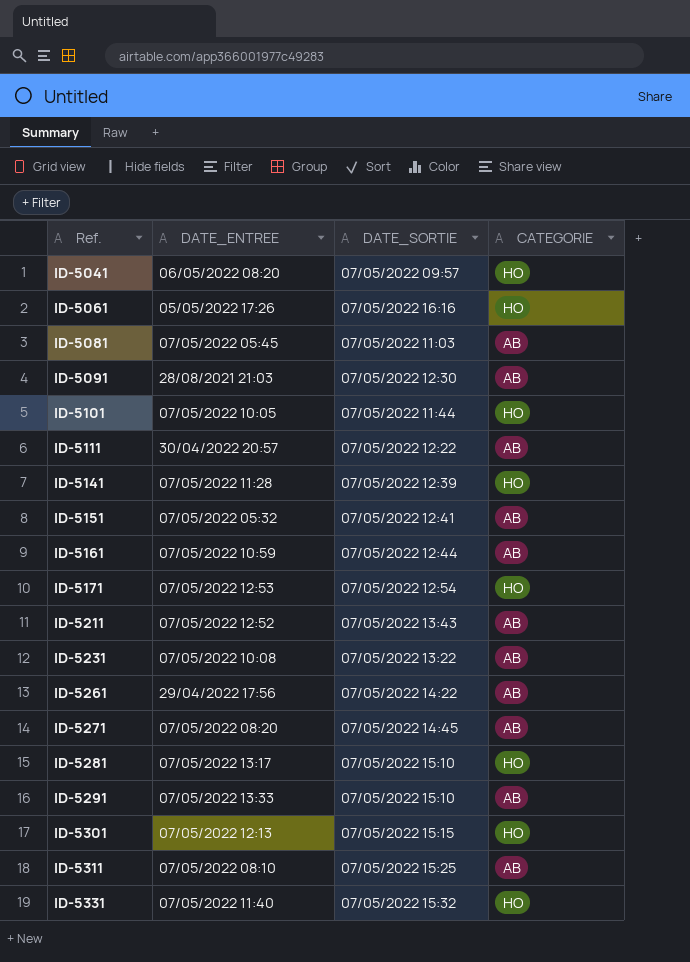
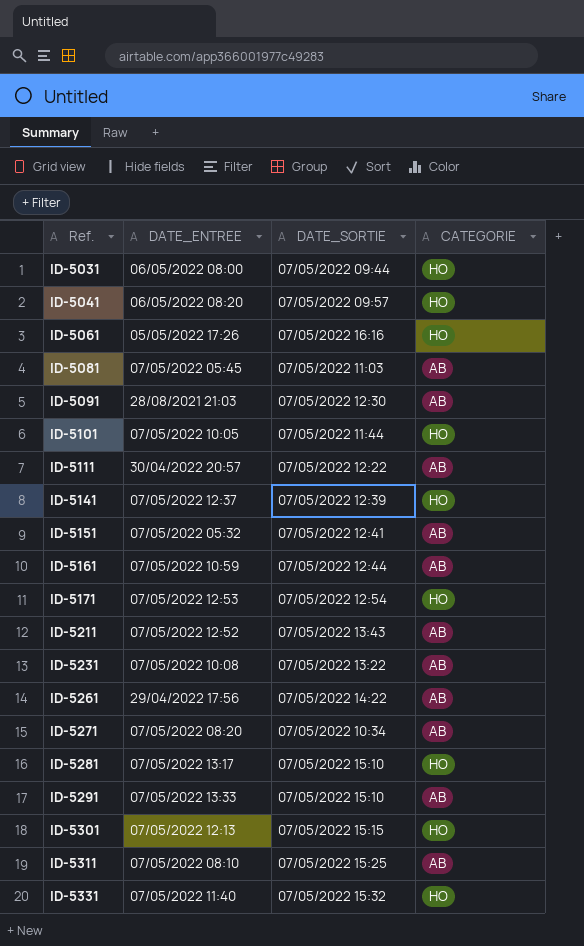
row ID-5031: none -> 06/05/2022 08:00 | 07/05/2022 09:44 | HO
ID-5141 | DATE_ENTREE: 07/05/2022 11:28 -> 07/05/2022 12:37
ID-5271 | DATE_SORTIE: 07/05/2022 14:45 -> 07/05/2022 10:34

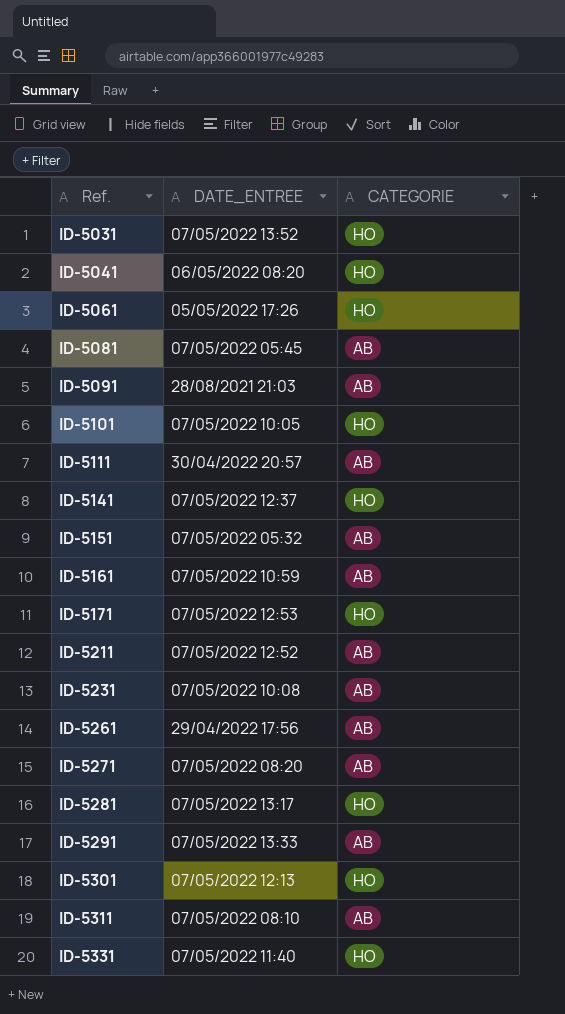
column DATE_SORTIE | position: 3 -> none
ID-5031 | DATE_ENTREE: 06/05/2022 08:00 -> 07/05/2022 13:52

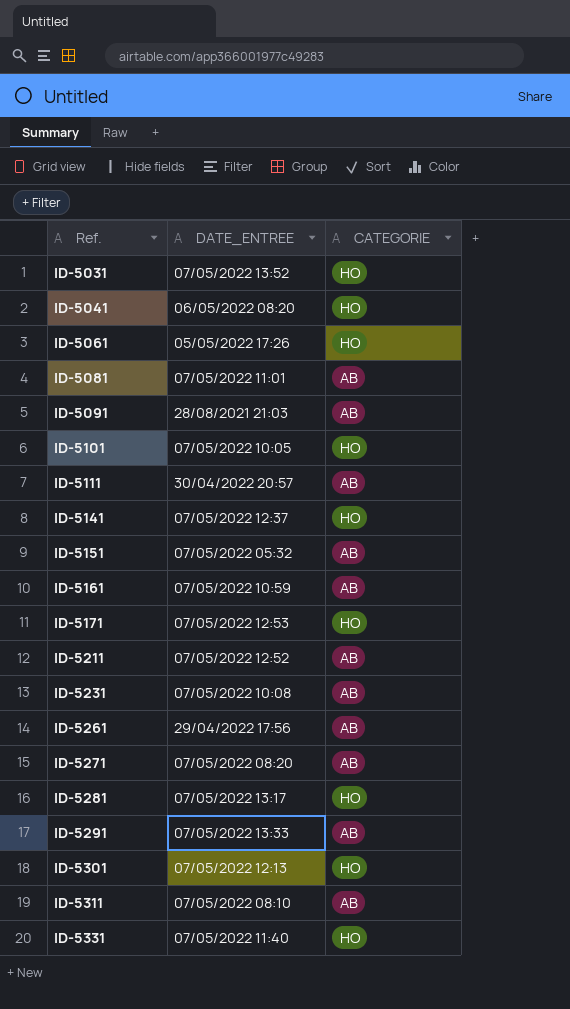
ID-5081 | DATE_ENTREE: 07/05/2022 05:45 -> 07/05/2022 11:01

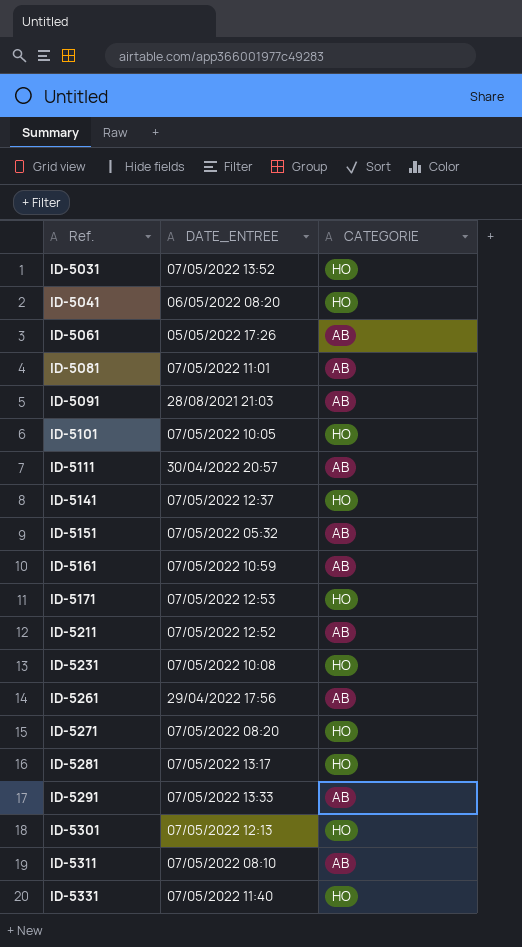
ID-5061 | CATEGORIE: HO -> AB
ID-5231 | CATEGORIE: AB -> HO
ID-5271 | CATEGORIE: AB -> HO

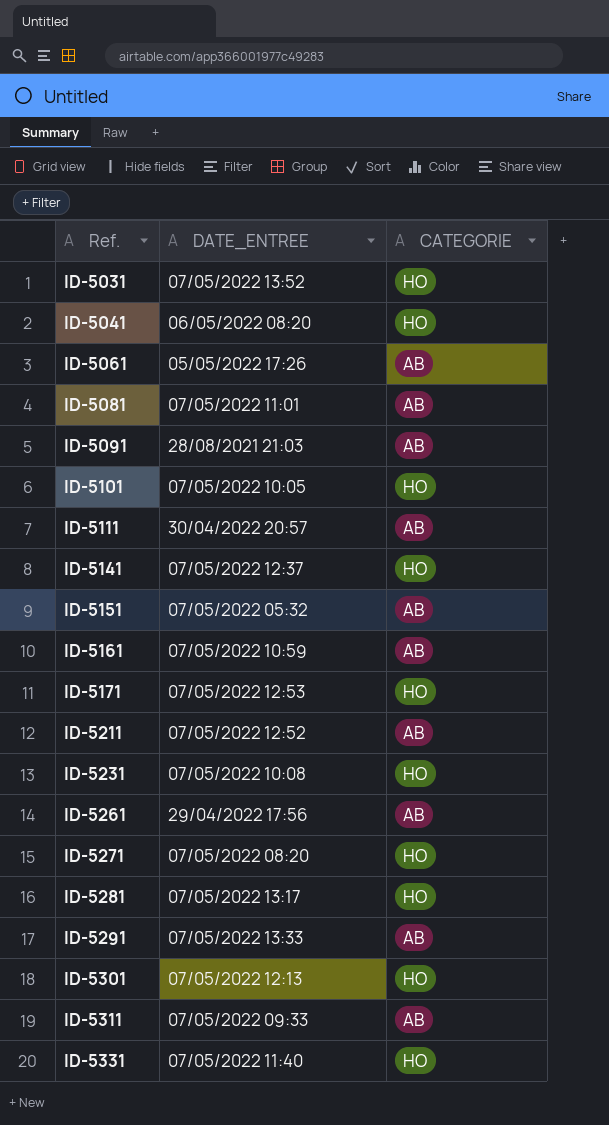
ID-5311 | DATE_ENTREE: 07/05/2022 08:10 -> 07/05/2022 09:33

